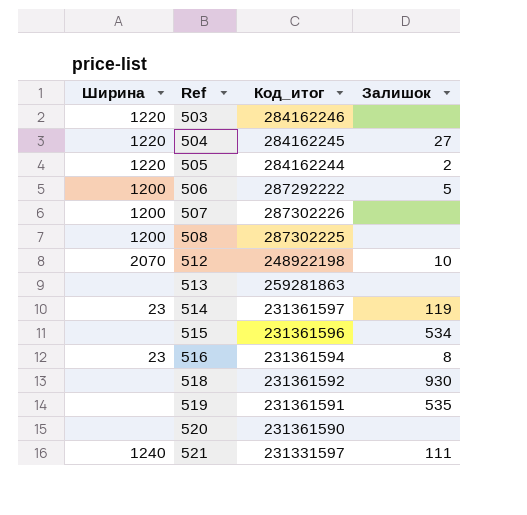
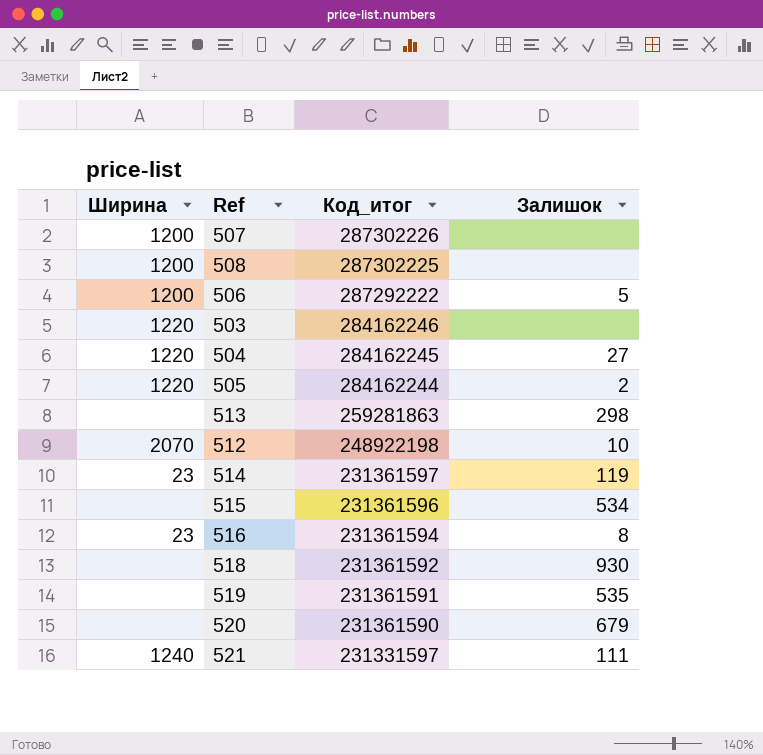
row order: Ref ascending -> Код_итог descending
513 | Залишок: none -> 298
520 | Залишок: none -> 679

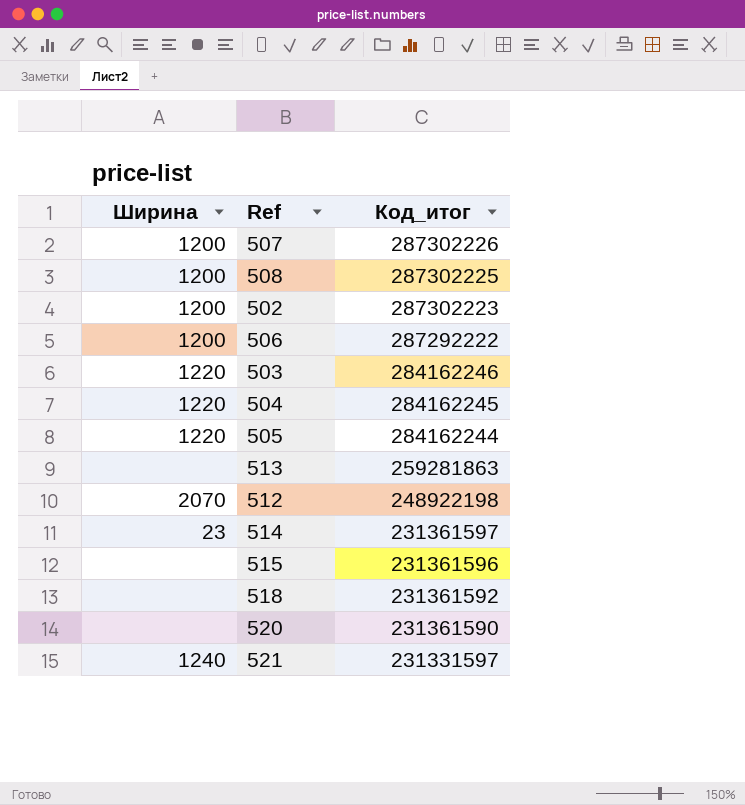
column Залишок | position: 4 -> none
row 516: 23 | 231361594 | 8 -> none
row 519: none | 231361591 | 535 -> none
row 502: none -> 1200 | 287302223

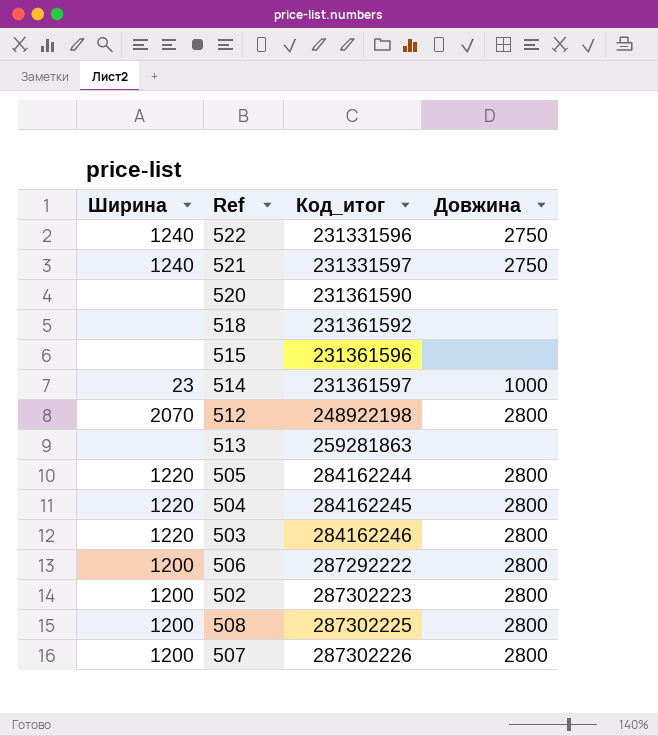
row order: Код_итог descending -> Код_итог ascending
column Довжина | position: none -> 4
row 522: none -> 1240 | 231331596 | 2750

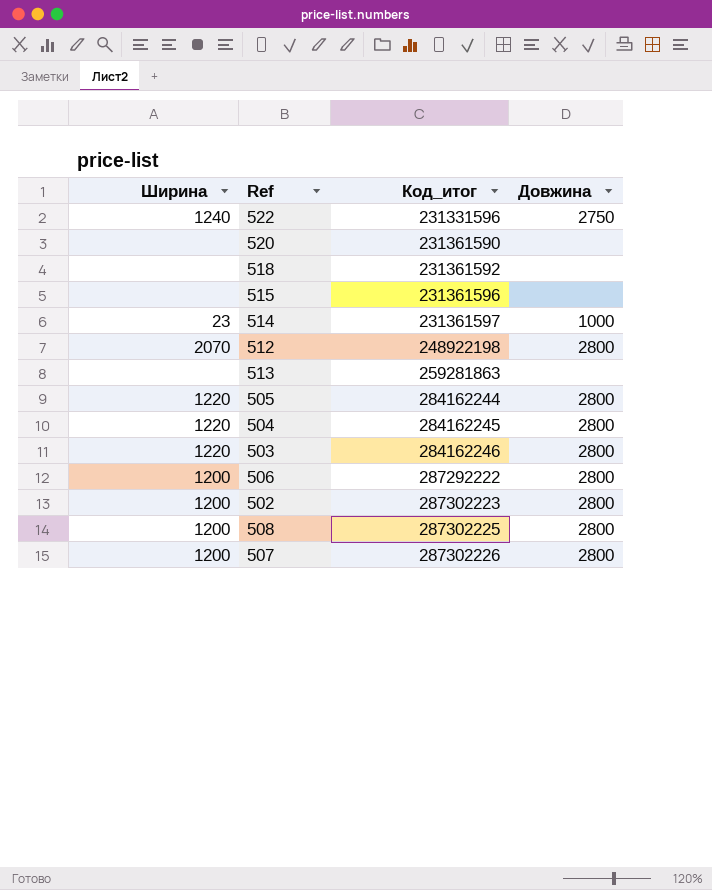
row 521: 1240 | 231331597 | 2750 -> none

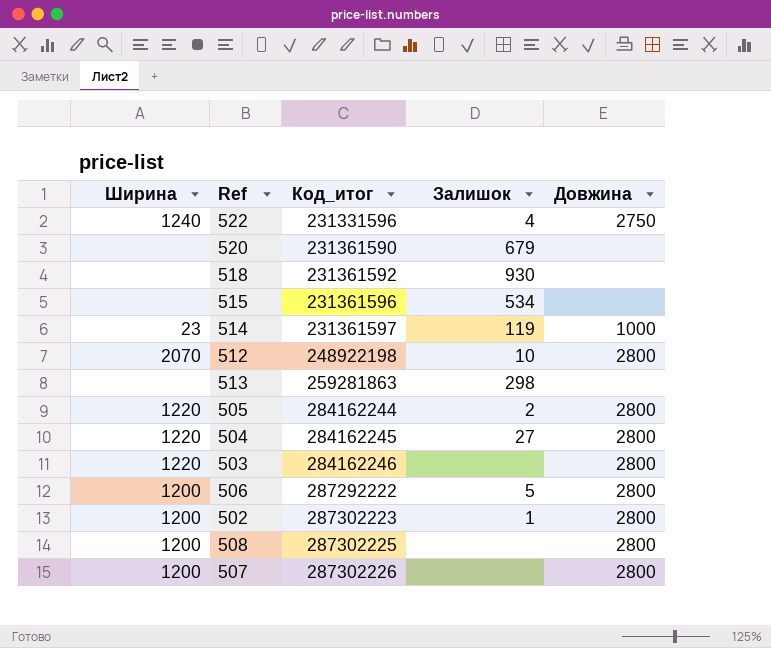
column Залишок | position: none -> 4

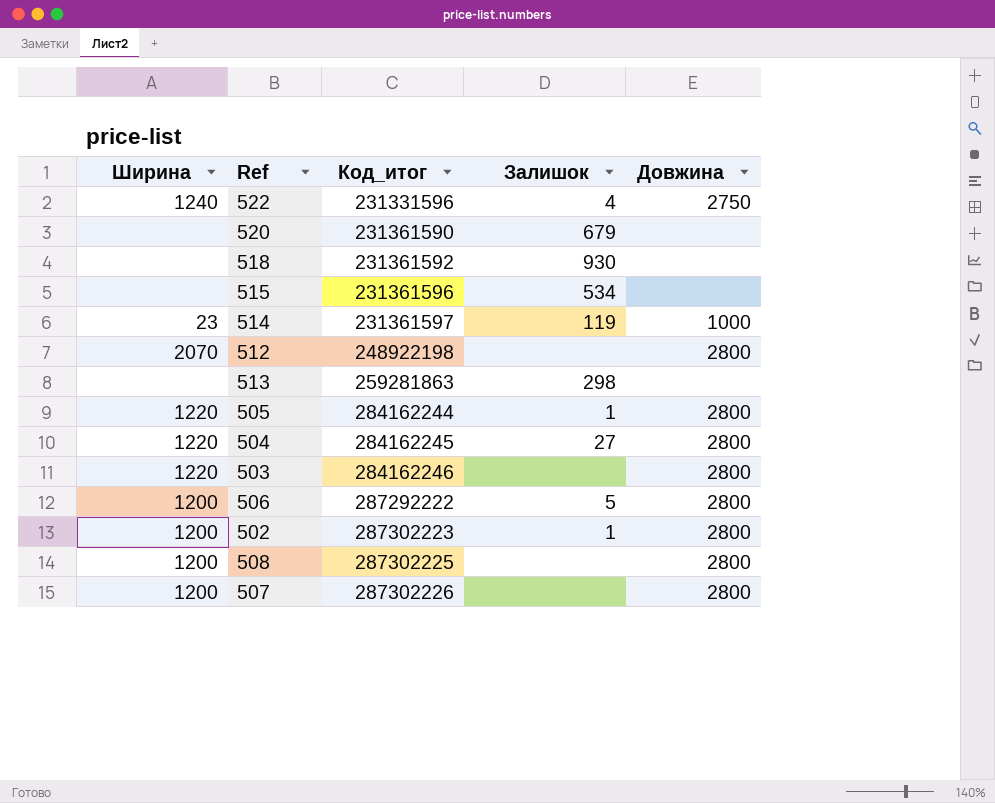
512 | Залишок: 10 -> none
505 | Залишок: 2 -> 1

